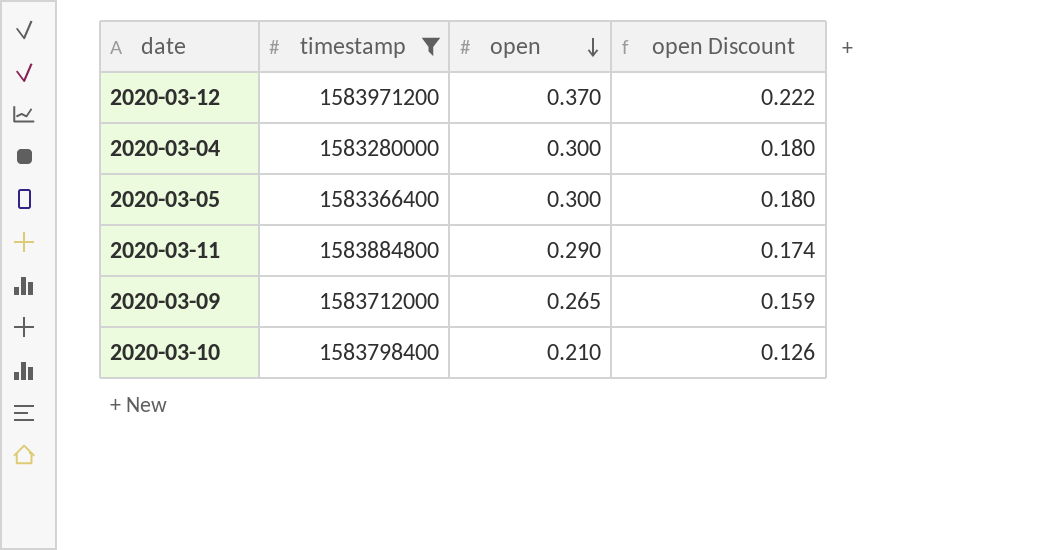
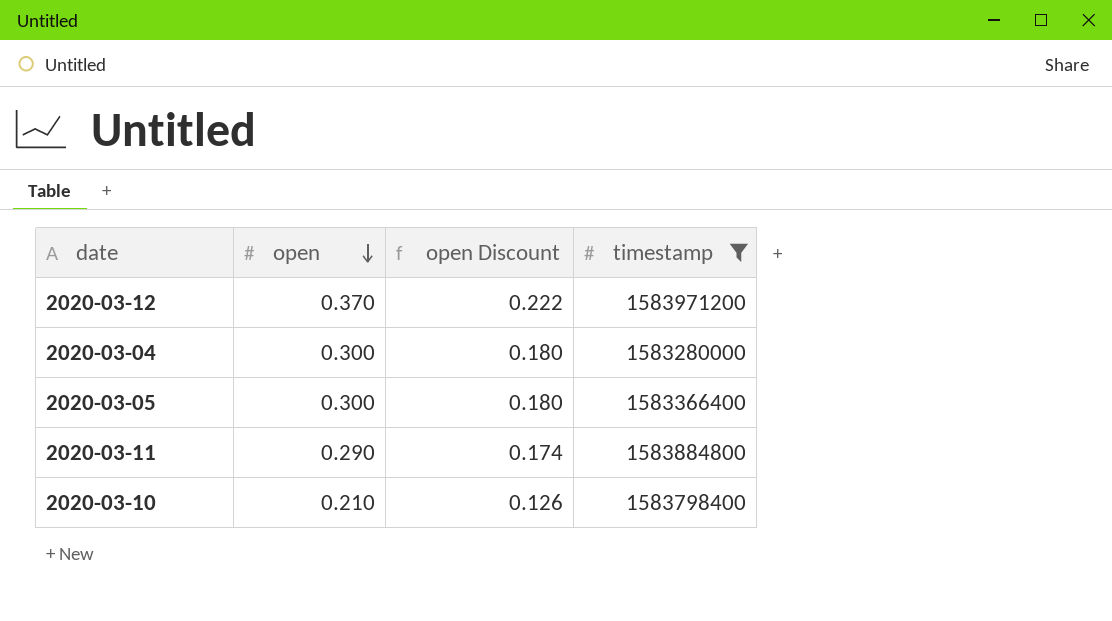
column timestamp | position: 2 -> 4
row 2020-03-09: 1583712000 | 0.265 | 0.159 -> none

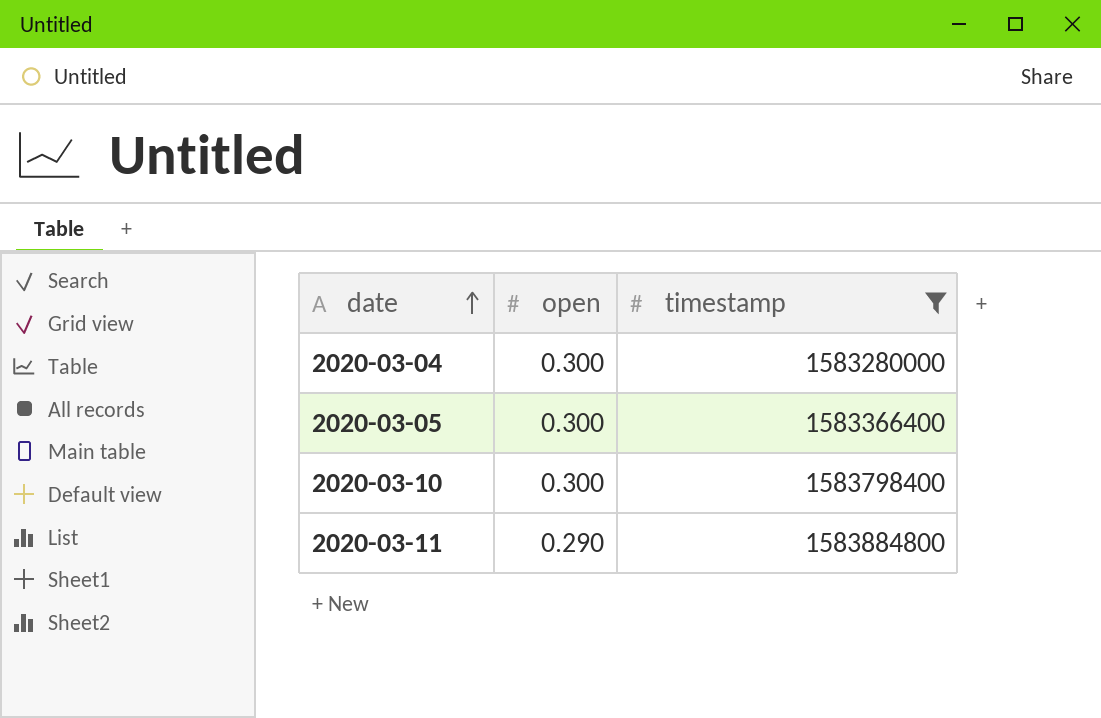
row order: open descending -> date ascending
column open Discount | formula: [open] * 0.6 -> none
row 2020-03-12: 0.370 | 0.222 | 1583971200 -> none
2020-03-10 | open: 0.210 -> 0.300

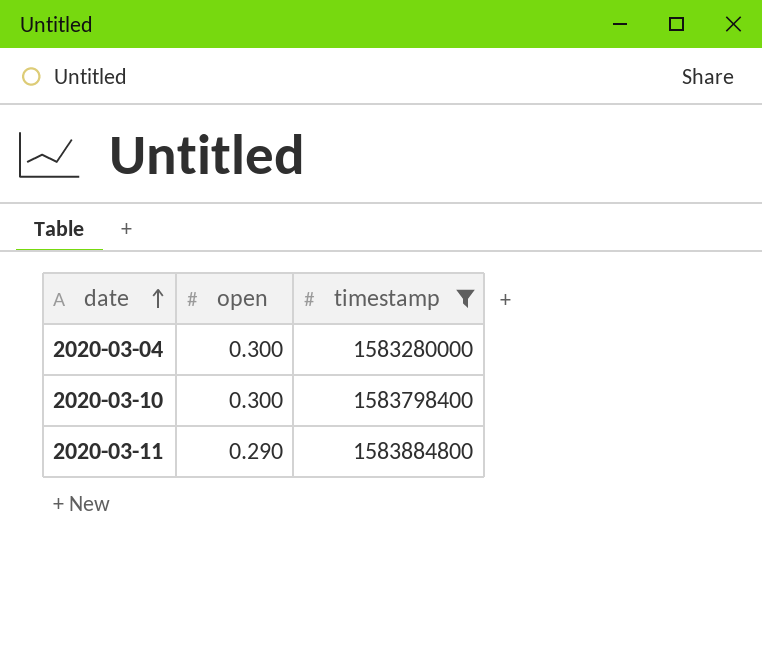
row 2020-03-05: 0.300 | 1583366400 -> none

